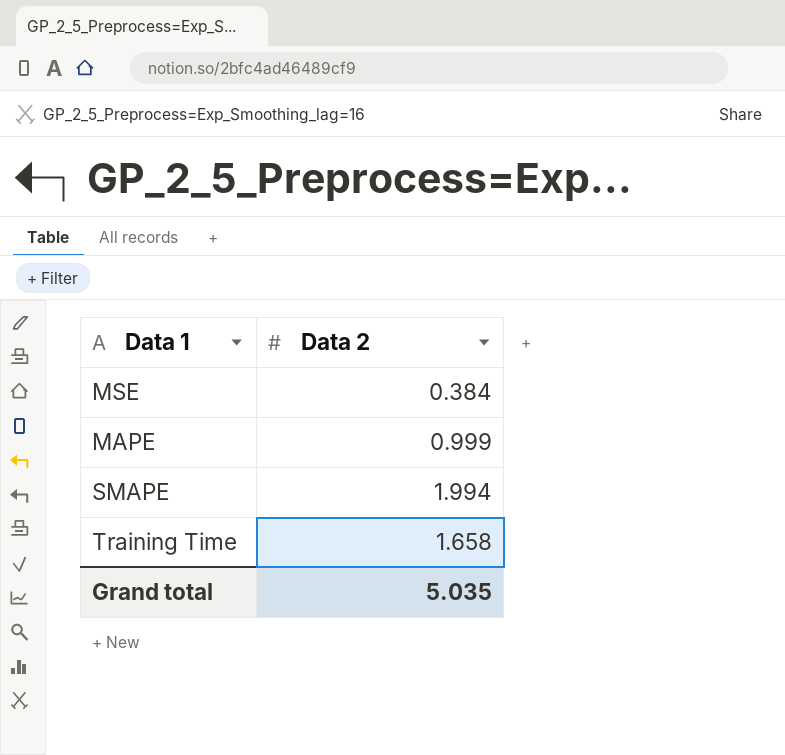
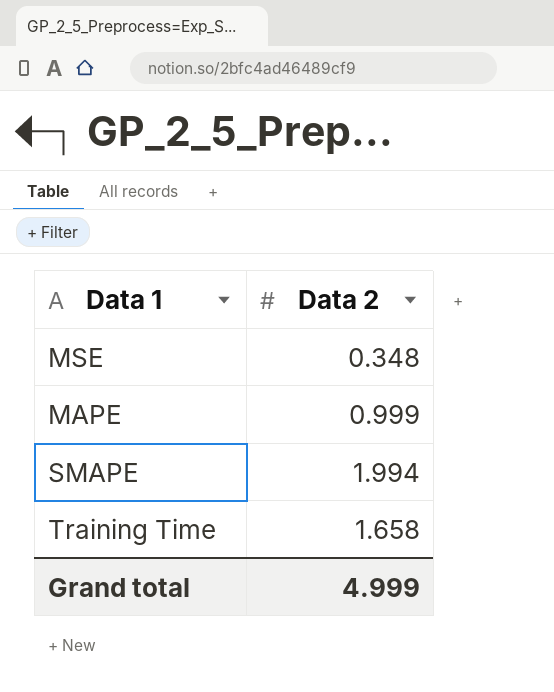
MSE | Data 2: 0.384 -> 0.348
Grand total | Data 2: 5.035 -> 4.999

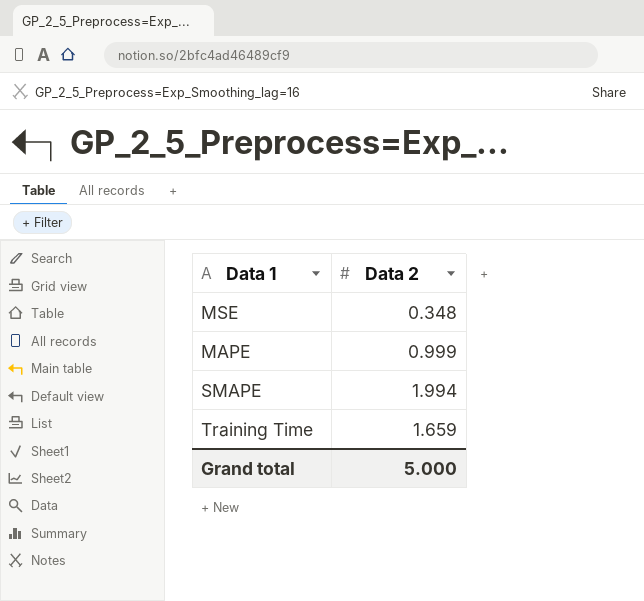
Training Time | Data 2: 1.658 -> 1.659
Grand total | Data 2: 4.999 -> 5.000

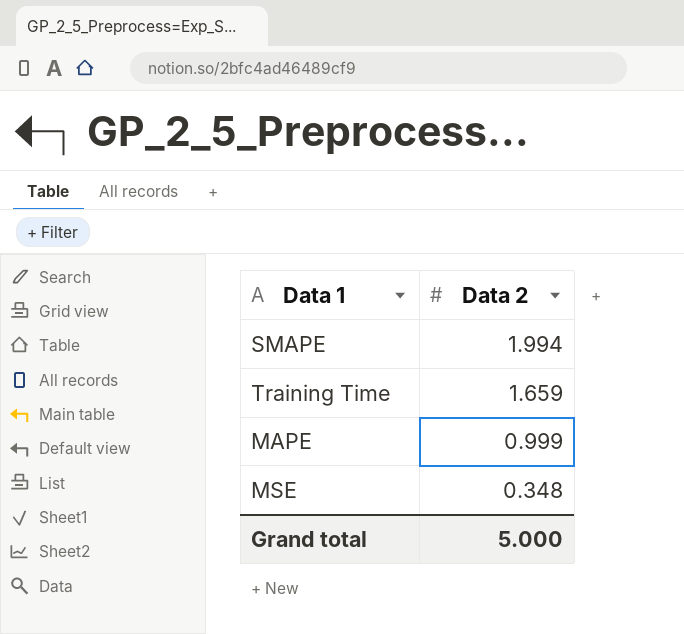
row order: none -> Data 2 descending

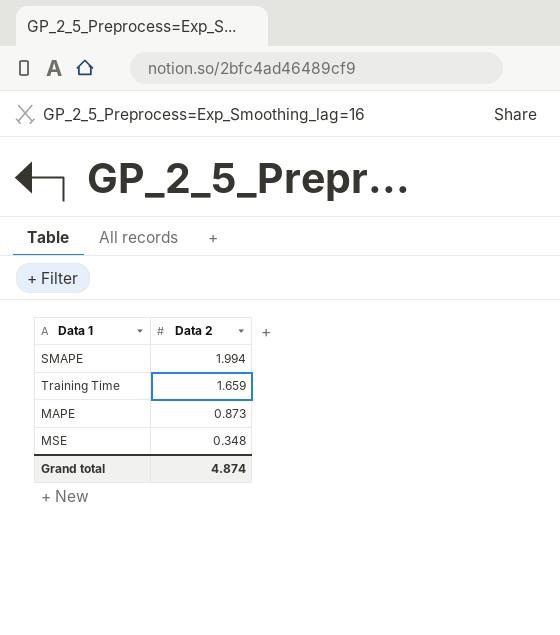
MAPE | Data 2: 0.999 -> 0.873
Grand total | Data 2: 5.000 -> 4.874

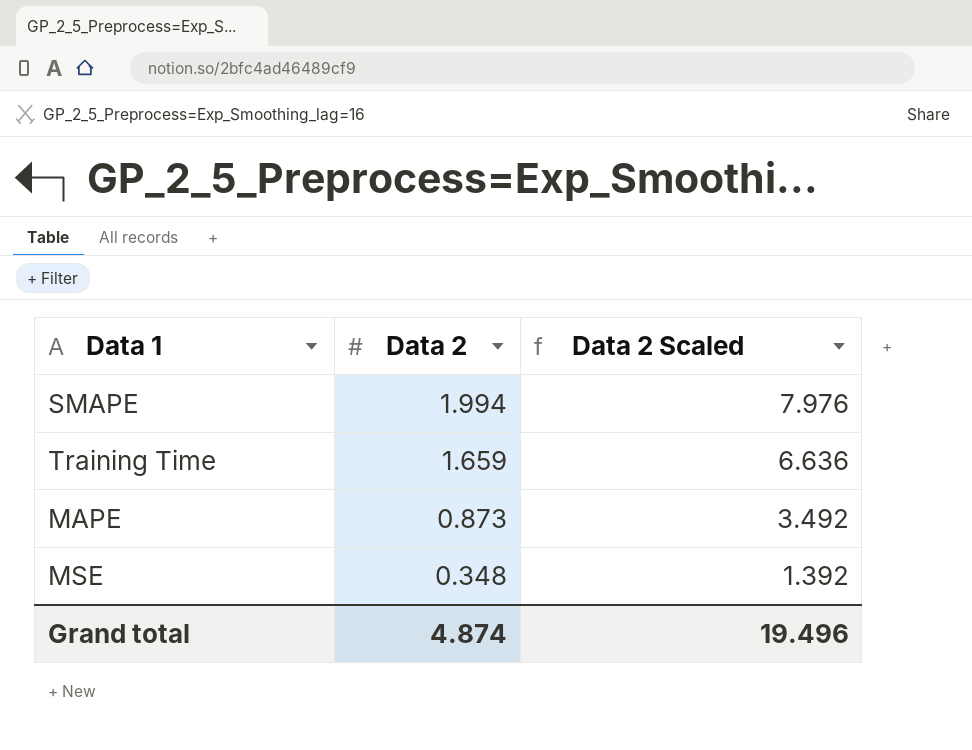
column Data 2 Scaled | formula: none -> [Data 2] * 4

